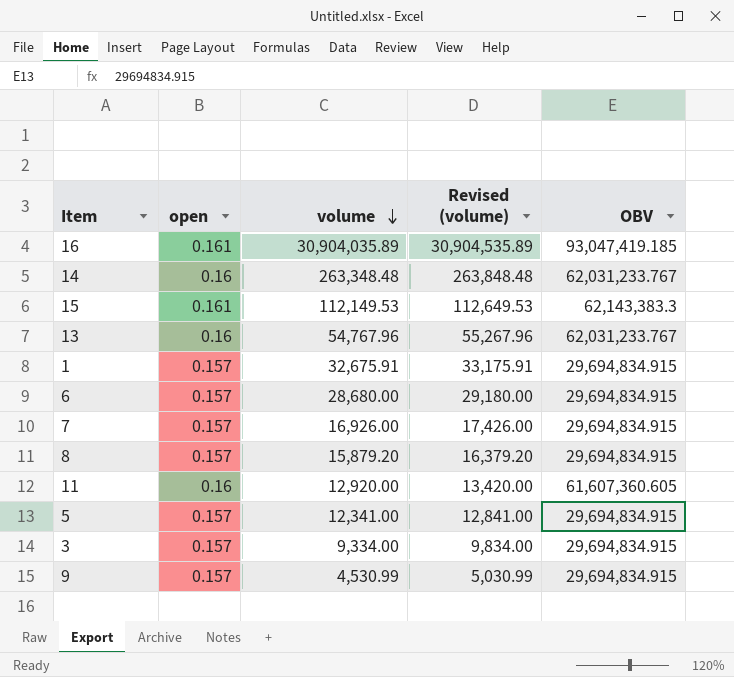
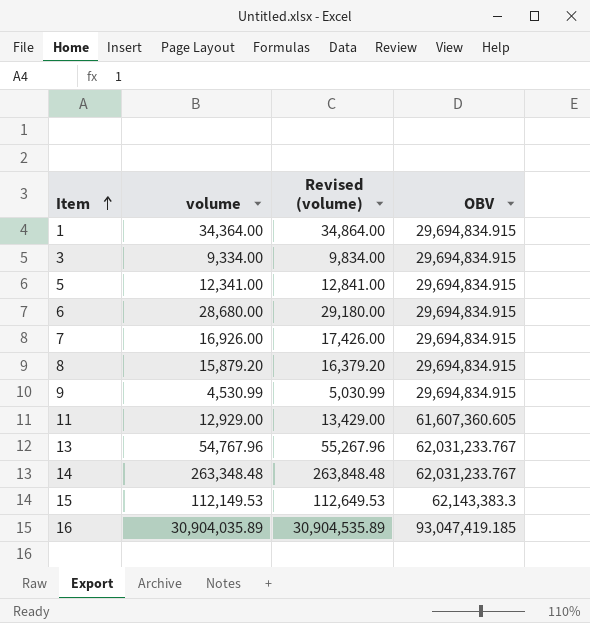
row order: volume descending -> Item ascending
column open | position: 2 -> none
1 | volume: 32,675.91 -> 34,364.00
1 | Revised (volume): 33,175.91 -> 34,864.00
11 | volume: 12,920.00 -> 12,929.00
11 | Revised (volume): 13,420.00 -> 13,429.00

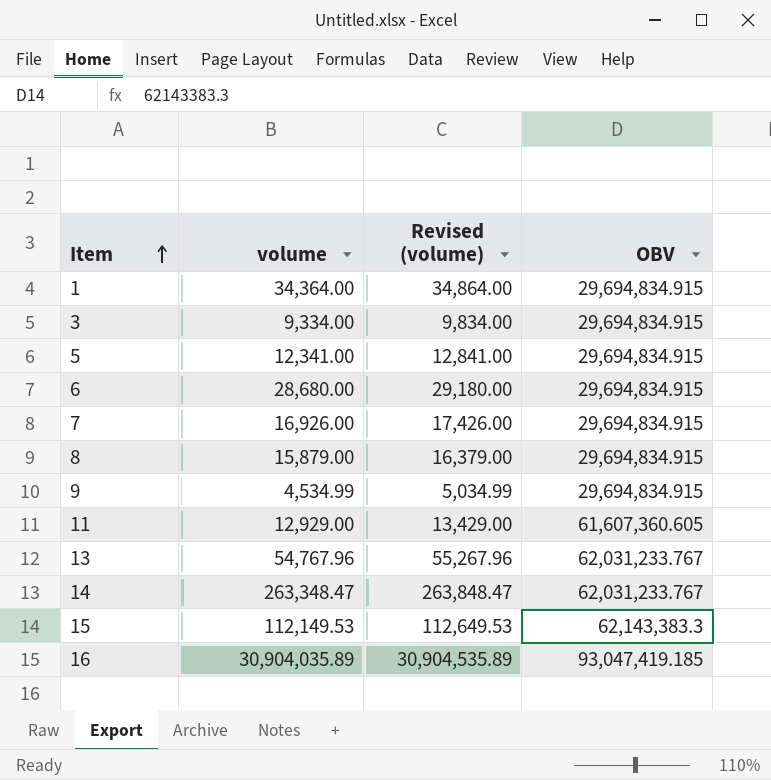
8 | volume: 15,879.20 -> 15,879.00
8 | Revised (volume): 16,379.20 -> 16,379.00
9 | volume: 4,530.99 -> 4,534.99
9 | Revised (volume): 5,030.99 -> 5,034.99
14 | volume: 263,348.48 -> 263,348.47
14 | Revised (volume): 263,848.48 -> 263,848.47

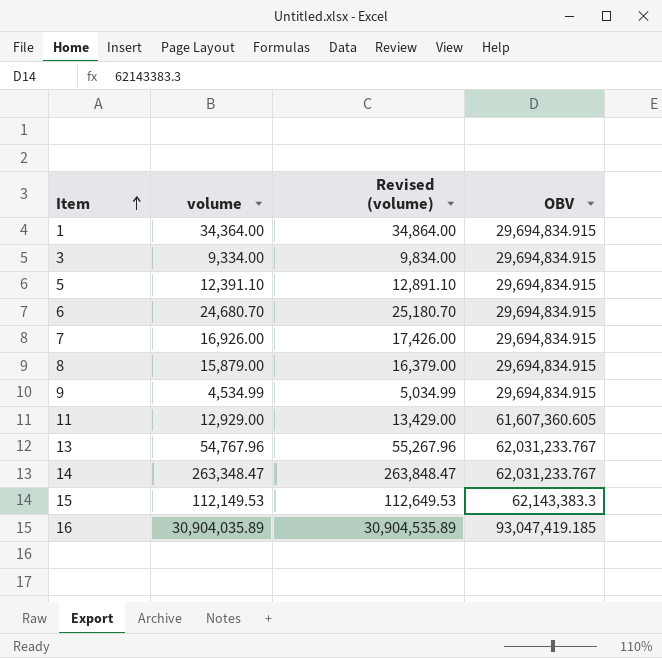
5 | volume: 12,341.00 -> 12,391.10
5 | Revised (volume): 12,841.00 -> 12,891.10
6 | volume: 28,680.00 -> 24,680.70
6 | Revised (volume): 29,180.00 -> 25,180.70

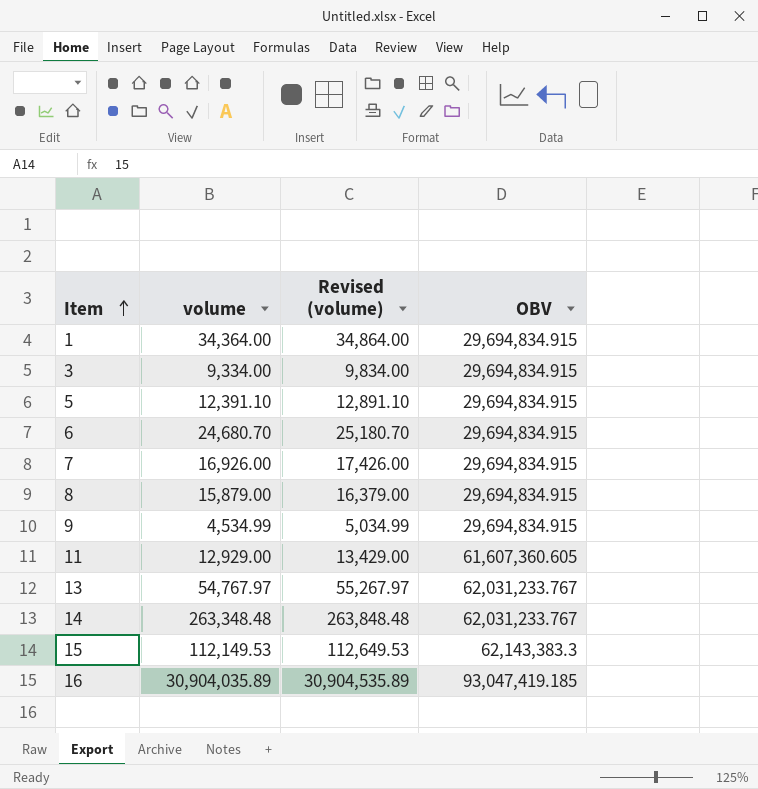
13 | volume: 54,767.96 -> 54,767.97
13 | Revised (volume): 55,267.96 -> 55,267.97
14 | volume: 263,348.47 -> 263,348.48
14 | Revised (volume): 263,848.47 -> 263,848.48

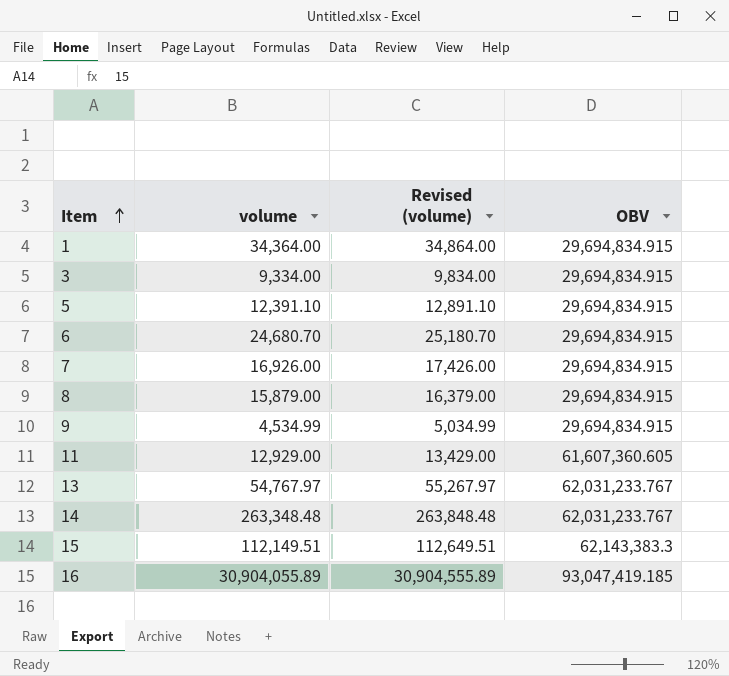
15 | volume: 112,149.53 -> 112,149.51
15 | Revised (volume): 112,649.53 -> 112,649.51
16 | volume: 30,904,035.89 -> 30,904,055.89
16 | Revised (volume): 30,904,535.89 -> 30,904,555.89

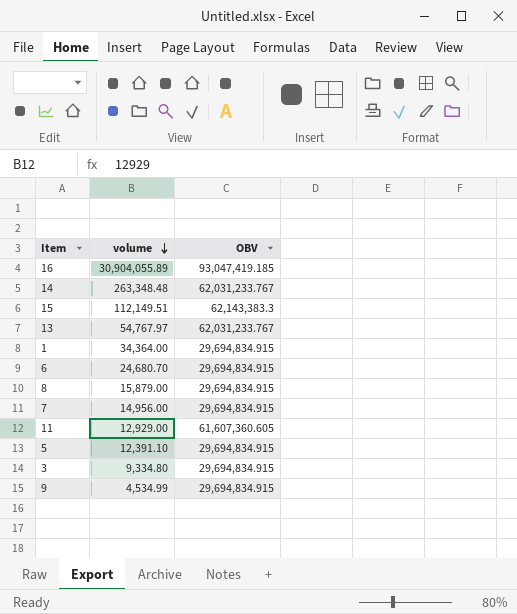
row order: Item ascending -> volume descending
column Revised (volume) | formula: [volume] + 500 -> none
7 | volume: 16,926.00 -> 14,956.00
3 | volume: 9,334.00 -> 9,334.80

